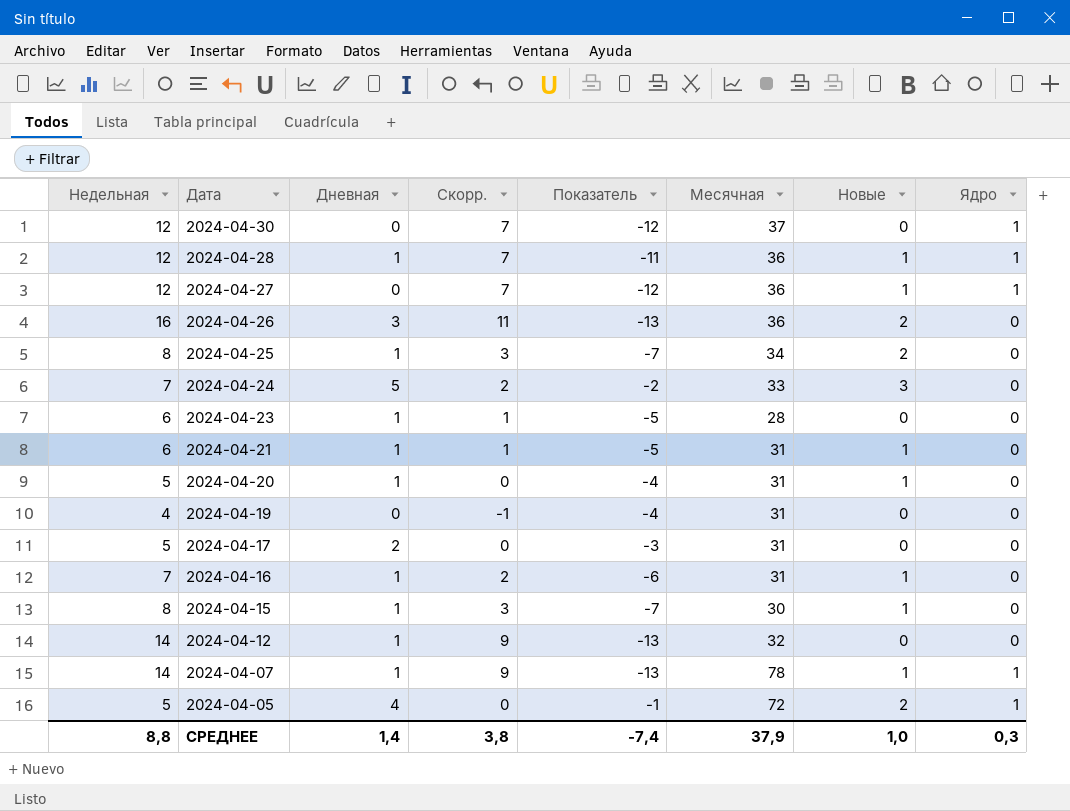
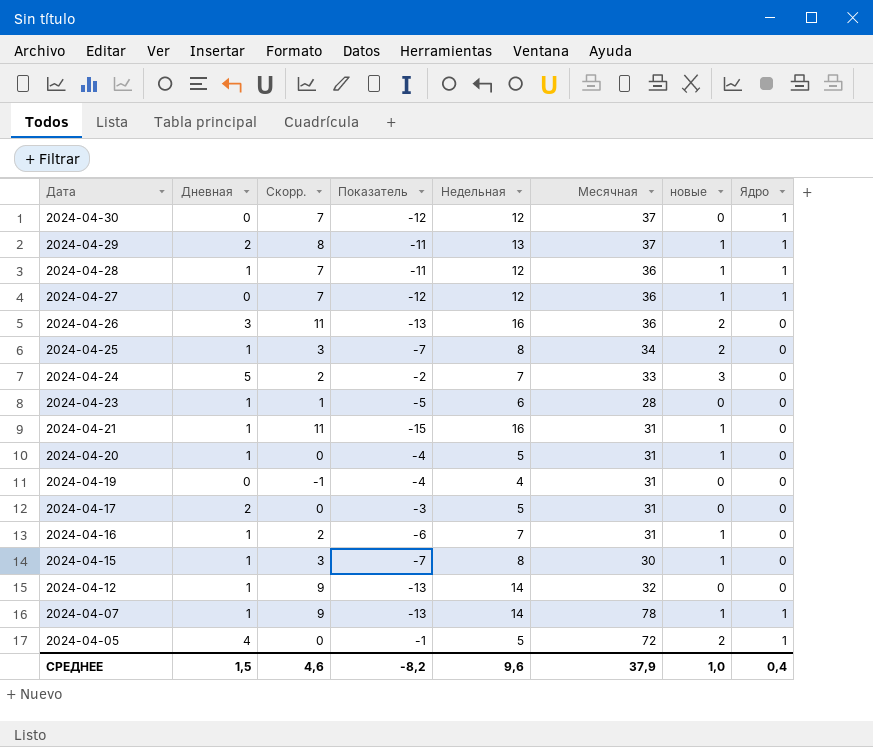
column Недельная | position: 1 -> 5
column name: Новые -> новые
row 2024-04-29: none -> 2 | 8 | -11 | 13 | 37 | 1 | 1
2024-04-21 | Скорр.: 1 -> 11
2024-04-21 | Показатель: -5 -> -15
2024-04-21 | Недельная: 6 -> 16
СРЕДНЕЕ | Дневная: 1,4 -> 1,5
СРЕДНЕЕ | Скорр.: 3,8 -> 4,6
СРЕДНЕЕ | Показатель: -7,4 -> -8,2
СРЕДНЕЕ | Недельная: 8,8 -> 9,6
СРЕДНЕЕ | Ядро: 0,3 -> 0,4

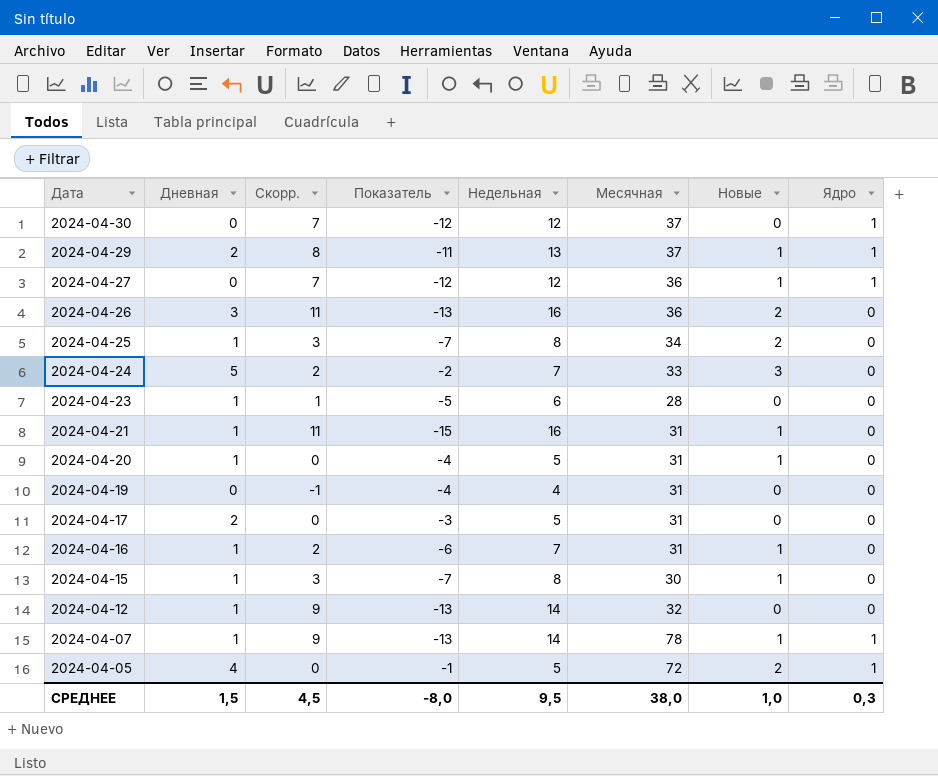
column name: новые -> Новые
row 2024-04-28: 1 | 7 | -11 | 12 | 36 | 1 | 1 -> none
СРЕДНЕЕ | Скорр.: 4,6 -> 4,5
СРЕДНЕЕ | Показатель: -8,2 -> -8,0
СРЕДНЕЕ | Недельная: 9,6 -> 9,5
СРЕДНЕЕ | Месячная: 37,9 -> 38,0
СРЕДНЕЕ | Ядро: 0,4 -> 0,3

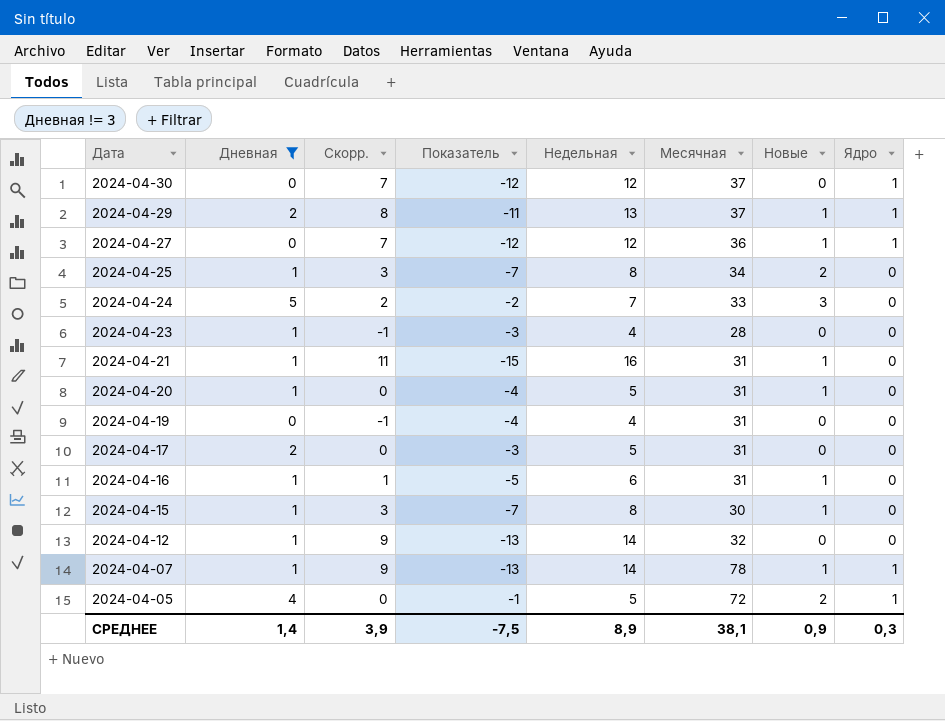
filter: none -> Дневная != 3
2024-04-23 | Скорр.: 1 -> -1
2024-04-23 | Показатель: -5 -> -3
2024-04-23 | Недельная: 6 -> 4
2024-04-16 | Скорр.: 2 -> 1
2024-04-16 | Показатель: -6 -> -5
2024-04-16 | Недельная: 7 -> 6
СРЕДНЕЕ | Дневная: 1,5 -> 1,4
СРЕДНЕЕ | Скорр.: 4,5 -> 3,9
СРЕДНЕЕ | Показатель: -8,0 -> -7,5
СРЕДНЕЕ | Недельная: 9,5 -> 8,9
СРЕДНЕЕ | Месячная: 38,0 -> 38,1
СРЕДНЕЕ | Новые: 1,0 -> 0,9

